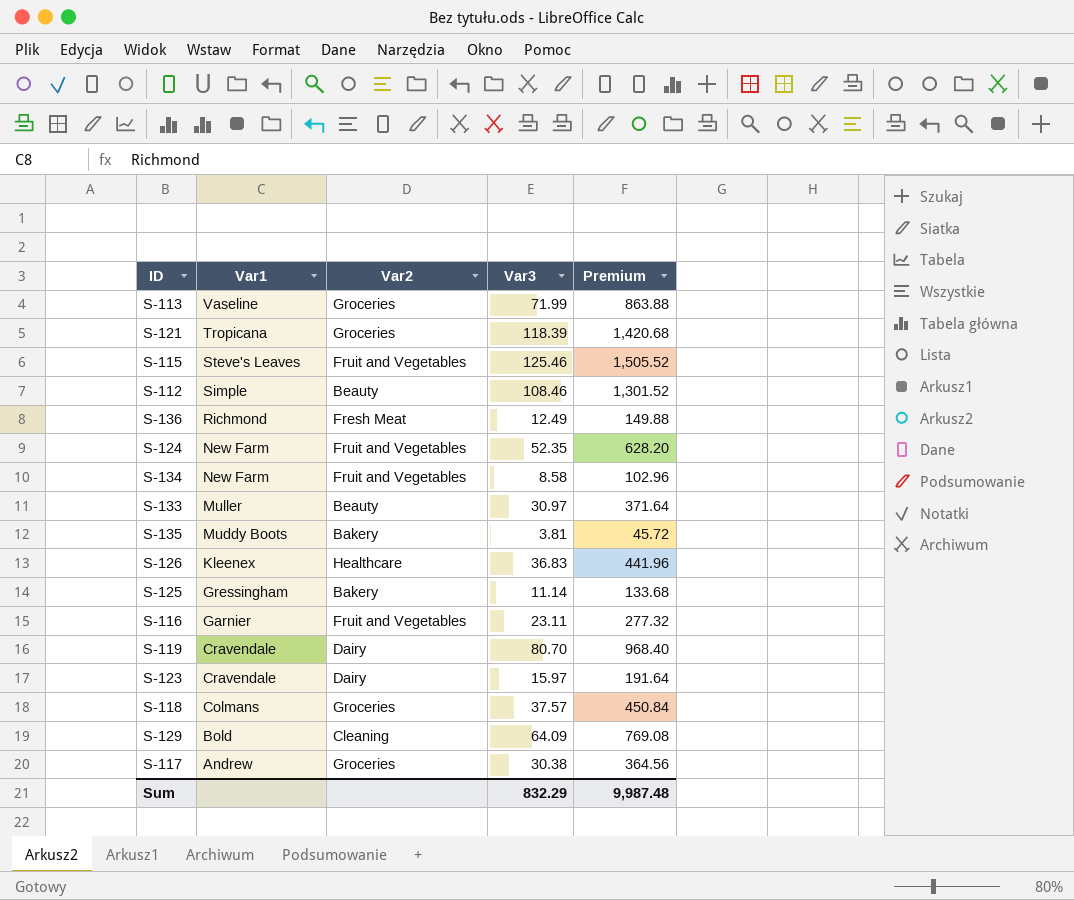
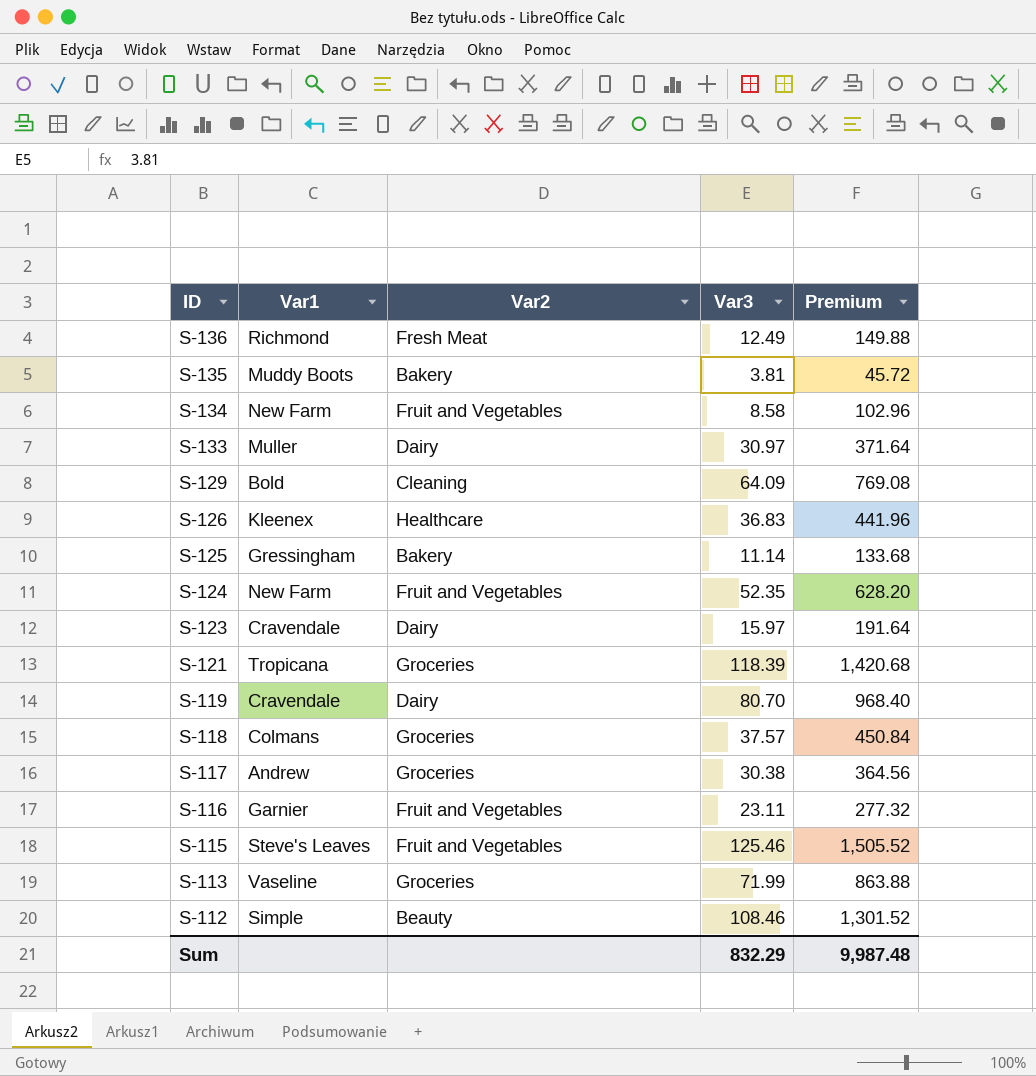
row order: Var1 descending -> ID descending
S-133 | Var2: Beauty -> Dairy

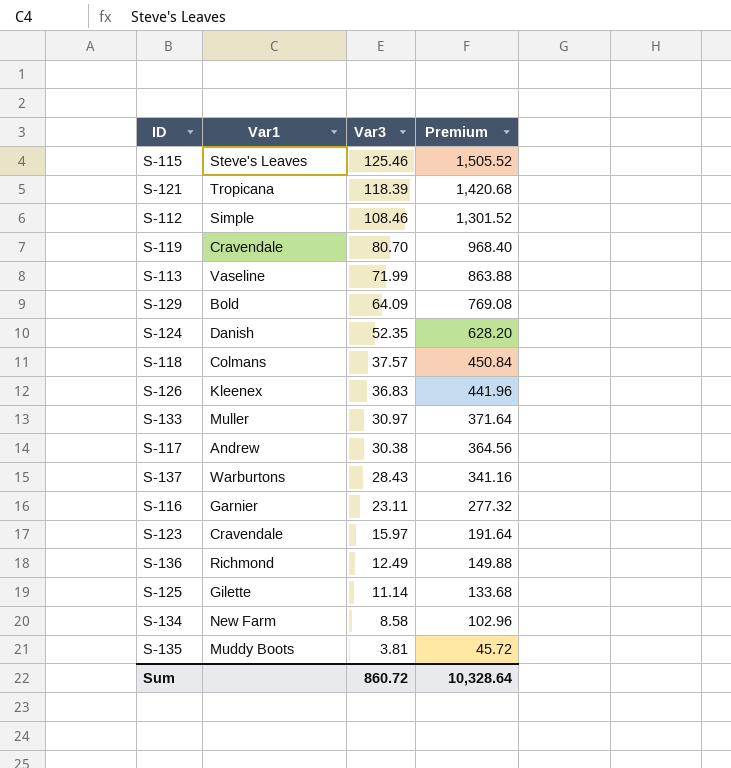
row order: ID descending -> Var3 descending
column Var2 | position: 3 -> none
S-124 | Var1: New Farm -> Danish
row S-137: none -> Warburtons | 28.43 | 341.16
S-125 | Var1: Gressingham -> Gilette
Sum | Var3: 832.29 -> 860.72
Sum | Premium: 9,987.48 -> 10,328.64

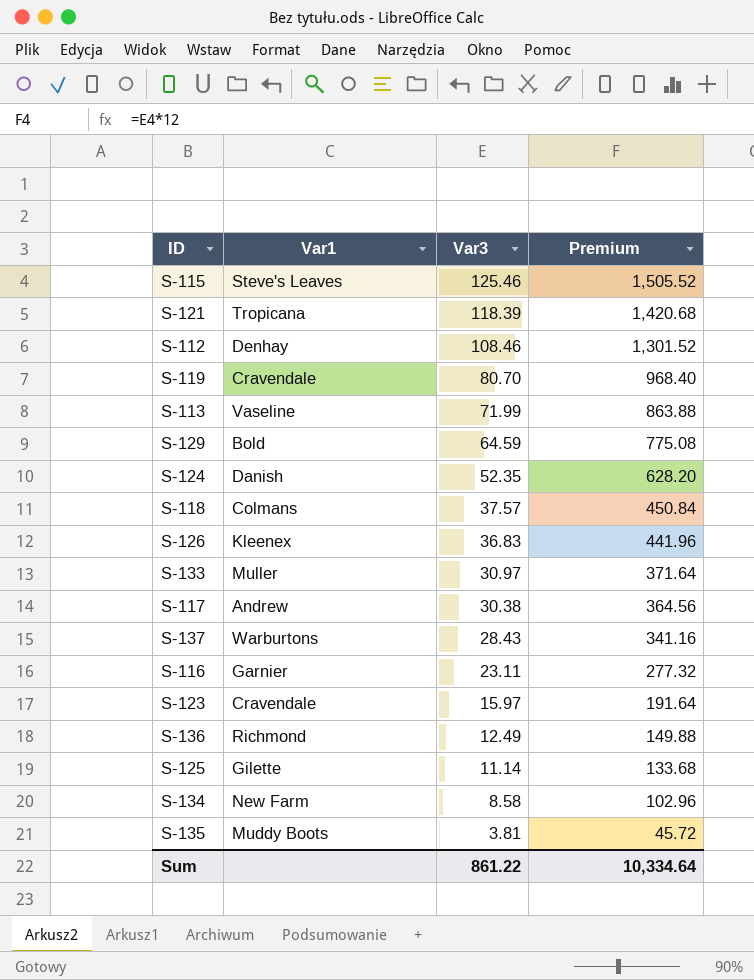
S-112 | Var1: Simple -> Denhay
S-129 | Var3: 64.09 -> 64.59
S-129 | Premium: 769.08 -> 775.08
Sum | Var3: 860.72 -> 861.22
Sum | Premium: 10,328.64 -> 10,334.64

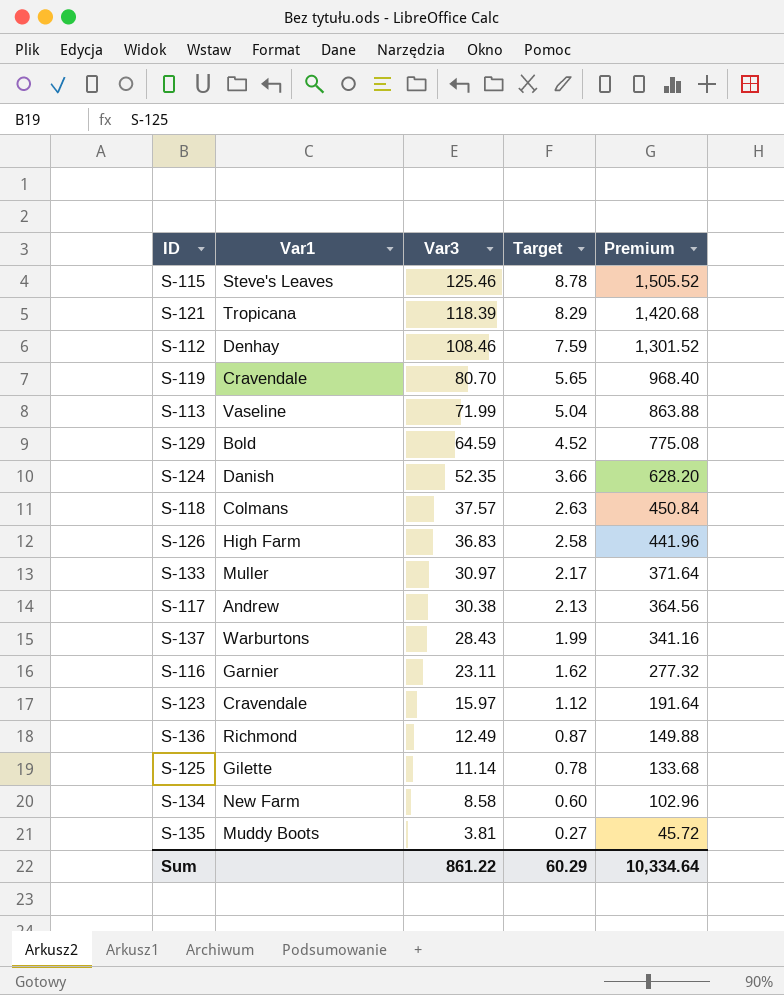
column Target | formula: none -> [Var3] * 0.07
S-126 | Var1: Kleenex -> High Farm

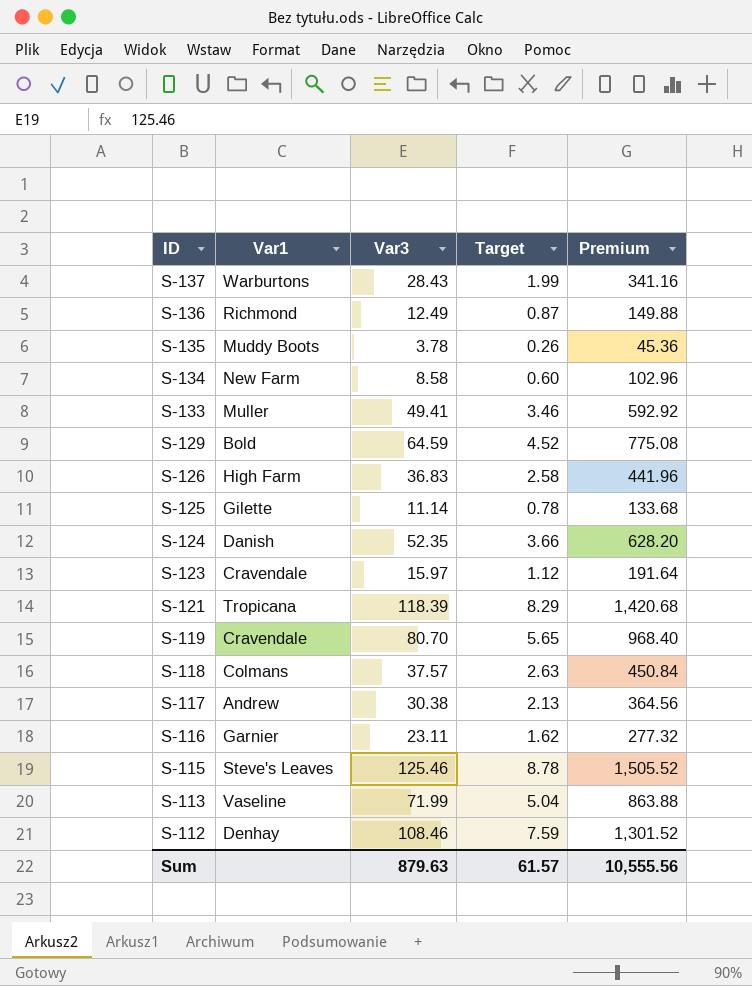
row order: Var3 descending -> ID descending
S-135 | Var3: 3.81 -> 3.78
S-135 | Target: 0.27 -> 0.26
S-135 | Premium: 45.72 -> 45.36
S-133 | Var3: 30.97 -> 49.41
S-133 | Target: 2.17 -> 3.46
S-133 | Premium: 371.64 -> 592.92
Sum | Var3: 861.22 -> 879.63
Sum | Target: 60.29 -> 61.57
Sum | Premium: 10,334.64 -> 10,555.56

